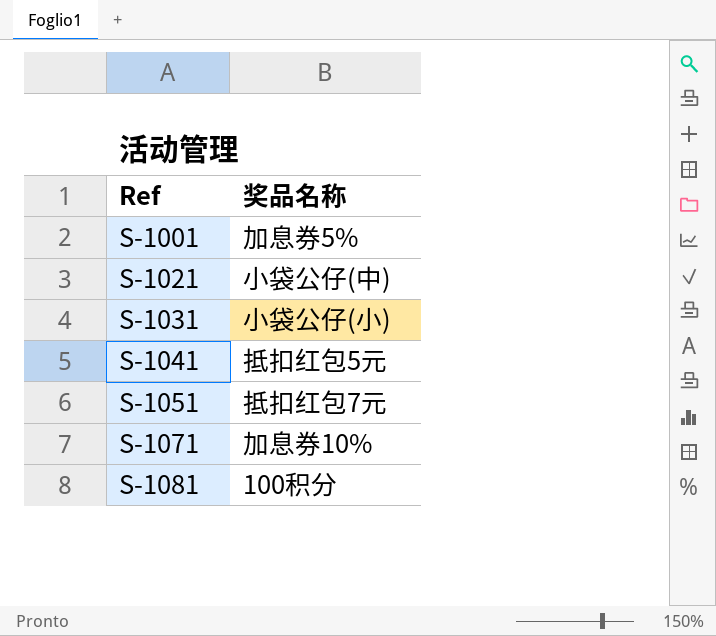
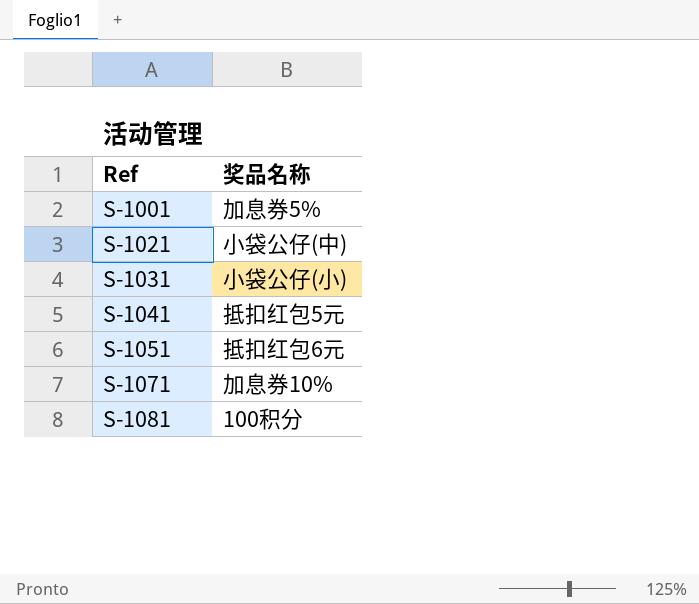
S-1051 | 奖品名称: 抵扣红包7元 -> 抵扣红包6元

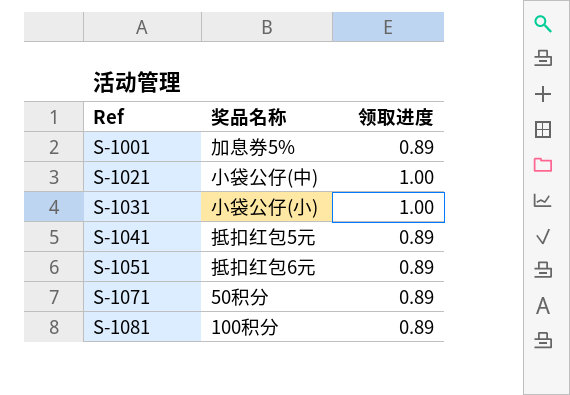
column 领取进度 | position: none -> 3
S-1071 | 奖品名称: 加息券10% -> 50积分

